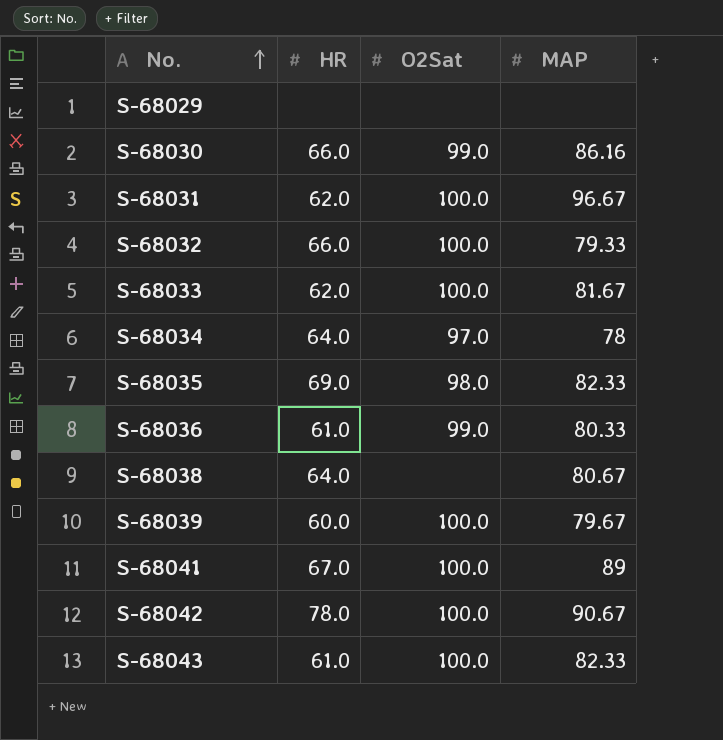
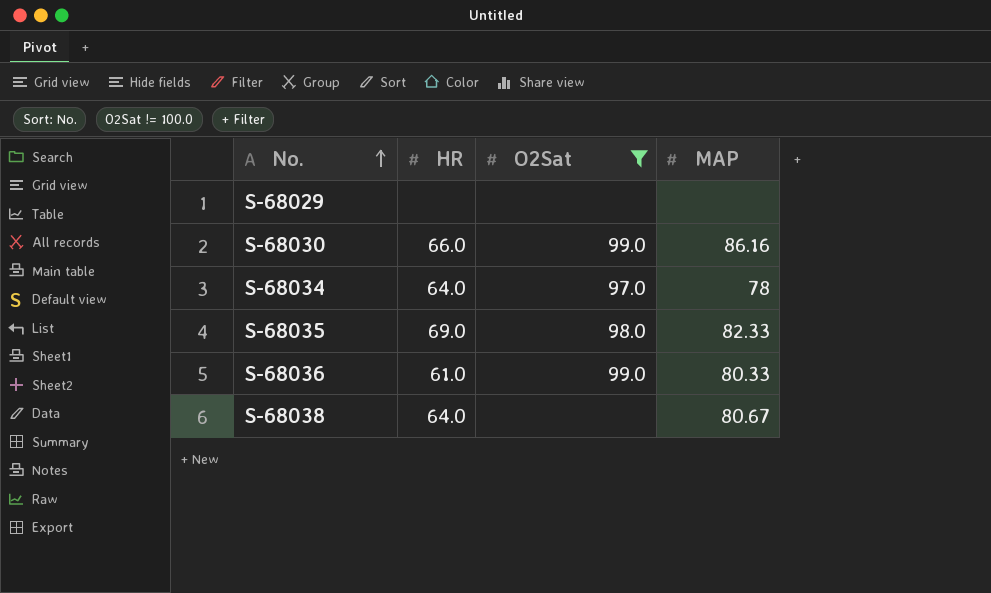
filter: none -> O2Sat != 100.0

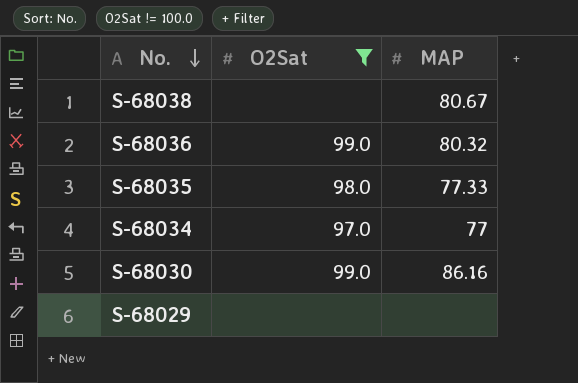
row order: No. ascending -> No. descending
column HR | position: 2 -> none
S-68036 | MAP: 80.33 -> 80.32
S-68035 | MAP: 82.33 -> 77.33
S-68034 | MAP: 78 -> 77

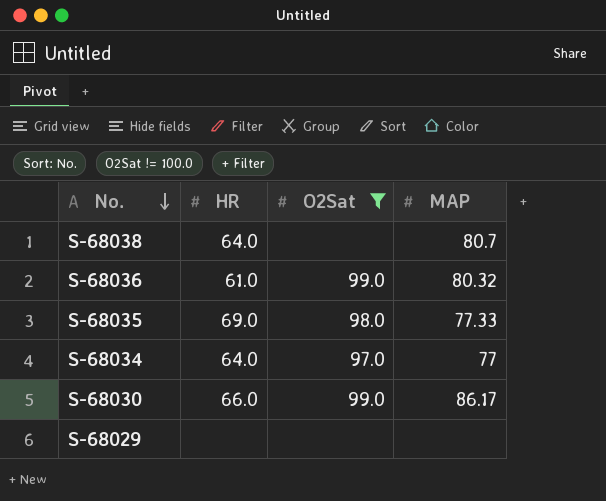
column HR | position: none -> 2
S-68038 | MAP: 80.67 -> 80.7
S-68030 | MAP: 86.16 -> 86.17

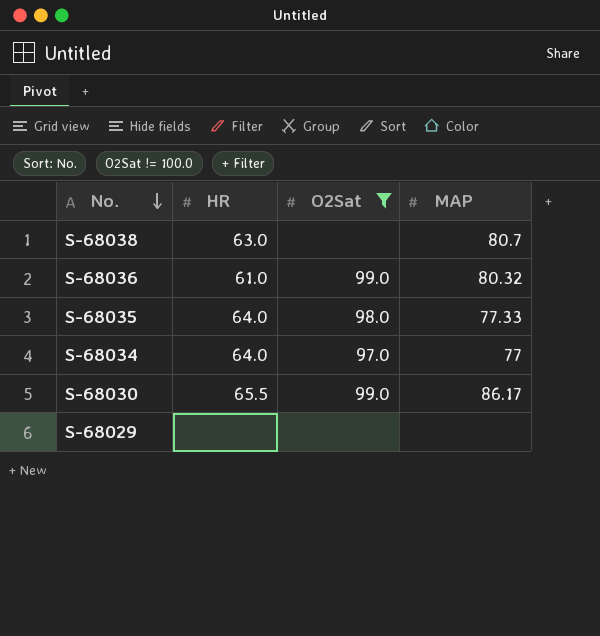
S-68038 | HR: 64.0 -> 63.0
S-68035 | HR: 69.0 -> 64.0
S-68030 | HR: 66.0 -> 65.5

